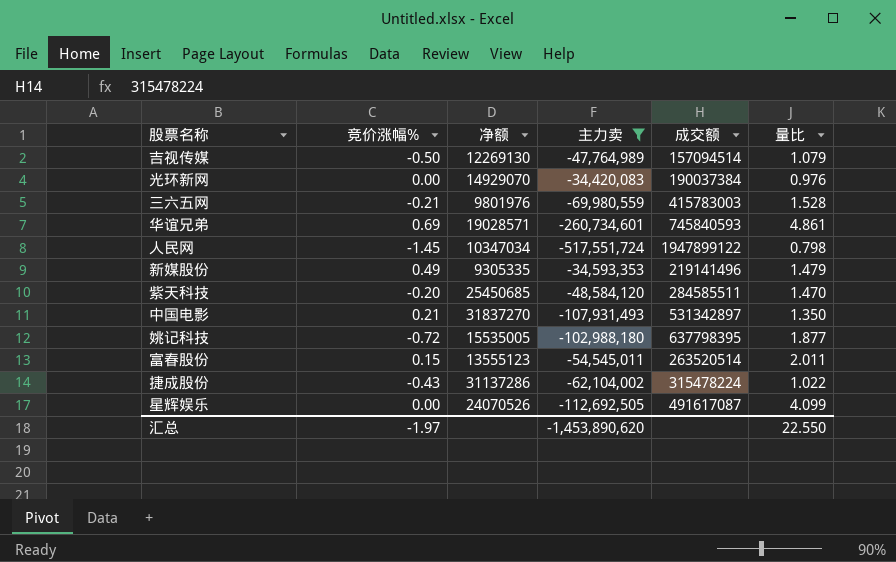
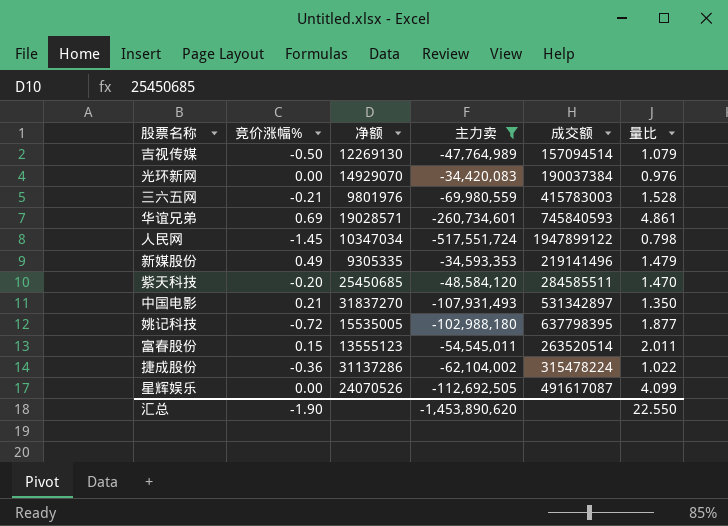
捷成股份 | 竞价涨幅%: -0.43 -> -0.36
汇总 | 竞价涨幅%: -1.97 -> -1.90

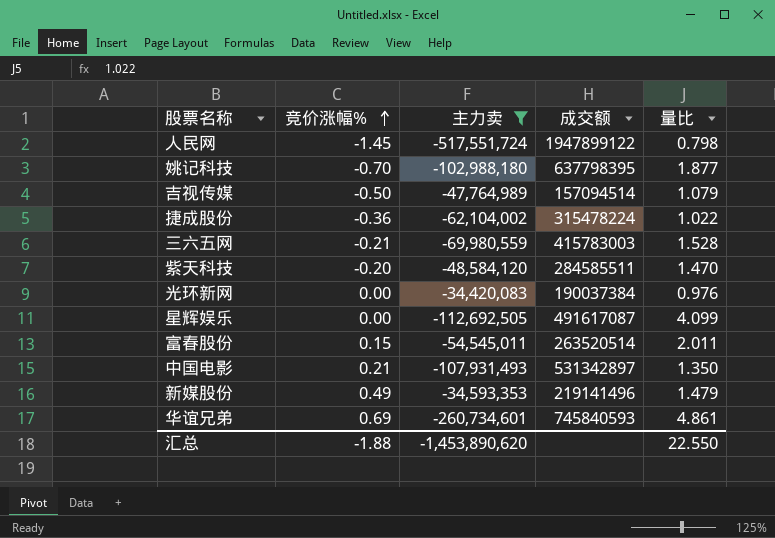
row order: none -> 竞价涨幅% ascending
column 净额 | position: 3 -> none
姚记科技 | 竞价涨幅%: -0.72 -> -0.70
汇总 | 竞价涨幅%: -1.90 -> -1.88

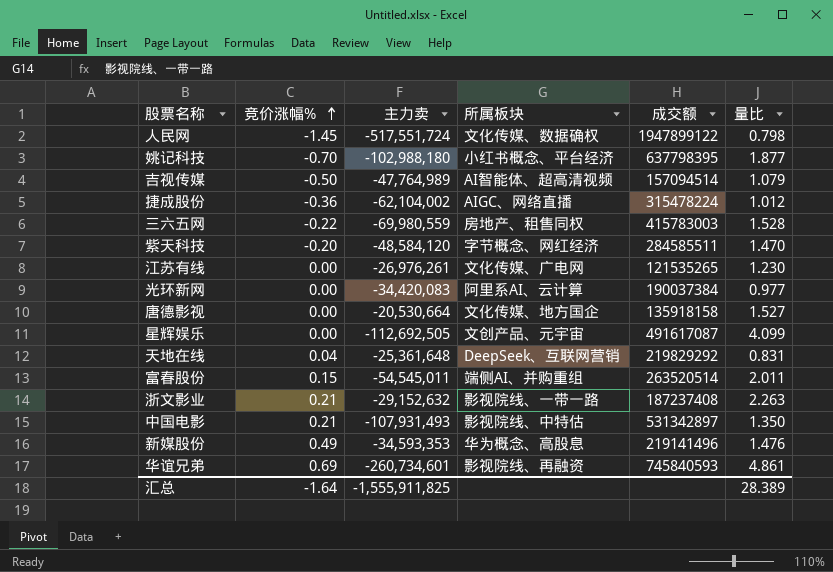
filter: 主力卖 <= -34,420,083 -> none
column 所属板块 | position: none -> 4
捷成股份 | 量比: 1.022 -> 1.012
三六五网 | 竞价涨幅%: -0.21 -> -0.22
光环新网 | 量比: 0.976 -> 0.977
新媒股份 | 量比: 1.479 -> 1.476
汇总 | 竞价涨幅%: -1.88 -> -1.64
汇总 | 主力卖: -1,453,890,620 -> -1,555,911,825
汇总 | 量比: 22.550 -> 28.389

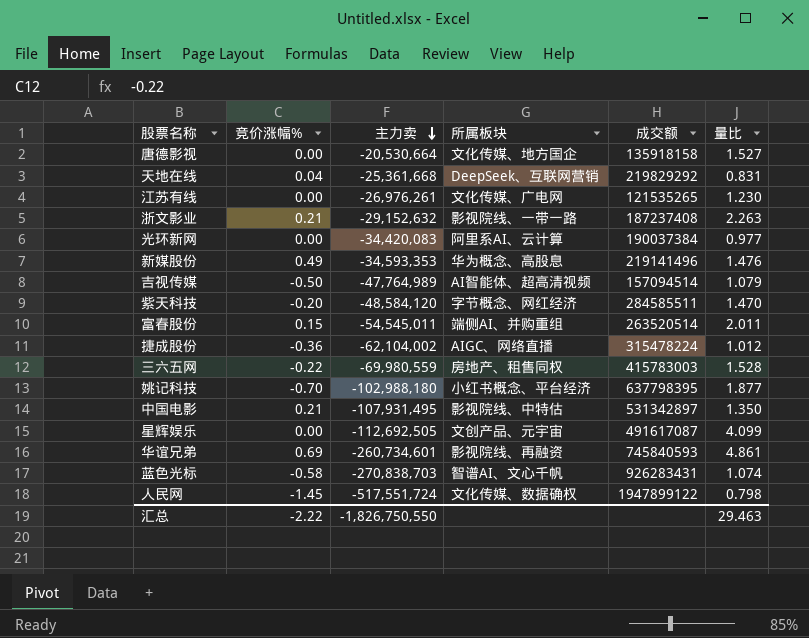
row order: 竞价涨幅% ascending -> 主力卖 descending
天地在线 | 主力卖: -25,361,648 -> -25,361,668
中国电影 | 主力卖: -107,931,493 -> -107,931,495
row 蓝色光标: none -> -0.58 | -270,838,703 | 智谱AI、文心千帆 | 926283431 | 1.074
汇总 | 竞价涨幅%: -1.64 -> -2.22
汇总 | 主力卖: -1,555,911,825 -> -1,826,750,550
汇总 | 量比: 28.389 -> 29.463

